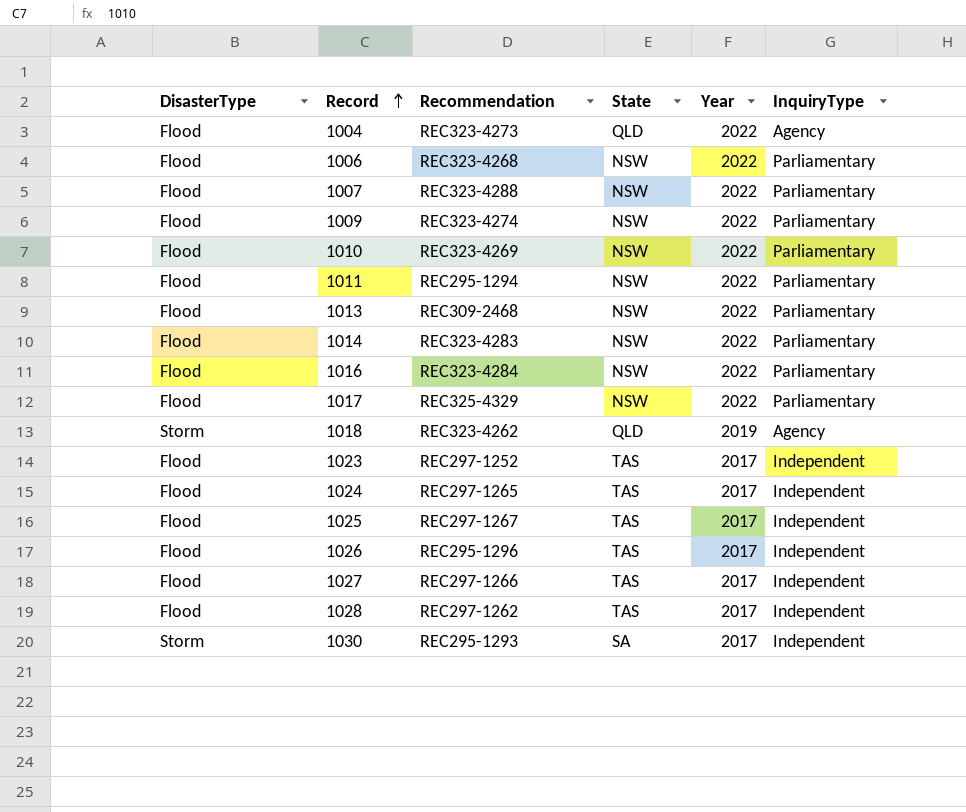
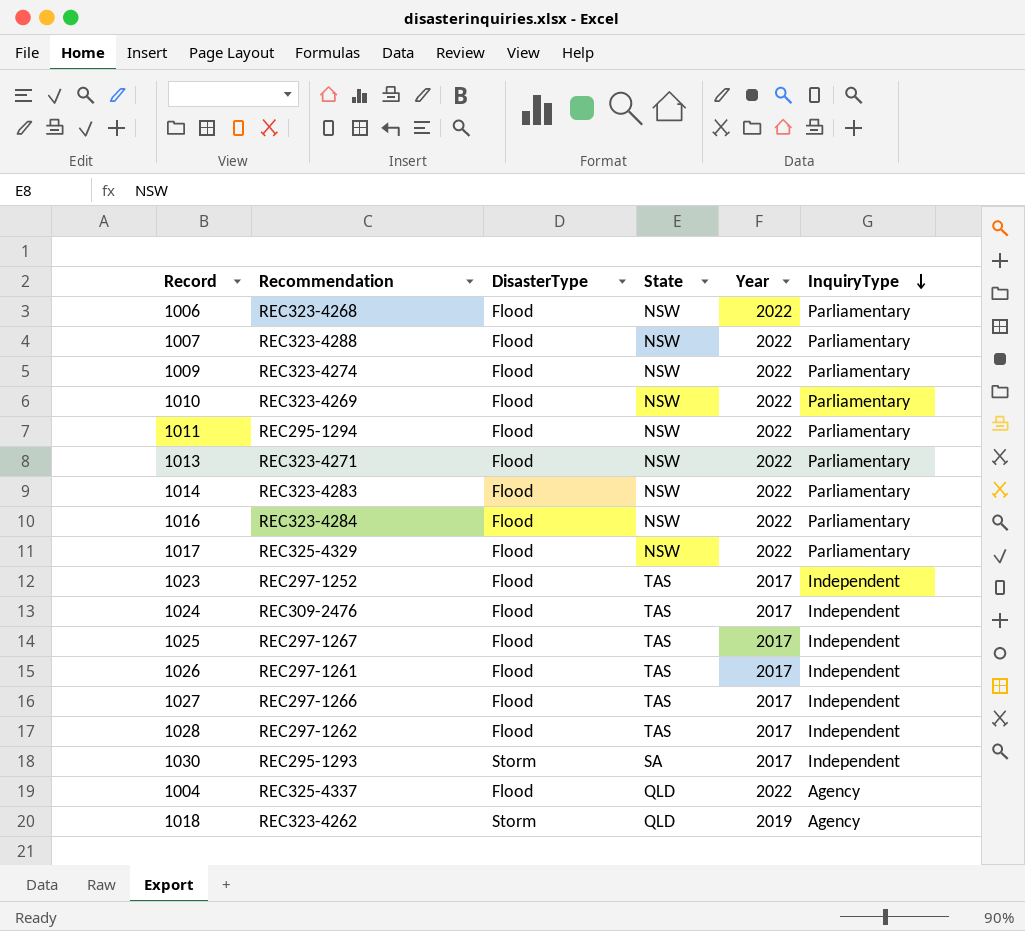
row order: Record ascending -> InquiryType descending
column DisasterType | position: 1 -> 3
1013 | Recommendation: REC309-2468 -> REC323-4271
1024 | Recommendation: REC297-1265 -> REC309-2476
1026 | Recommendation: REC295-1296 -> REC297-1261
1004 | Recommendation: REC323-4273 -> REC325-4337

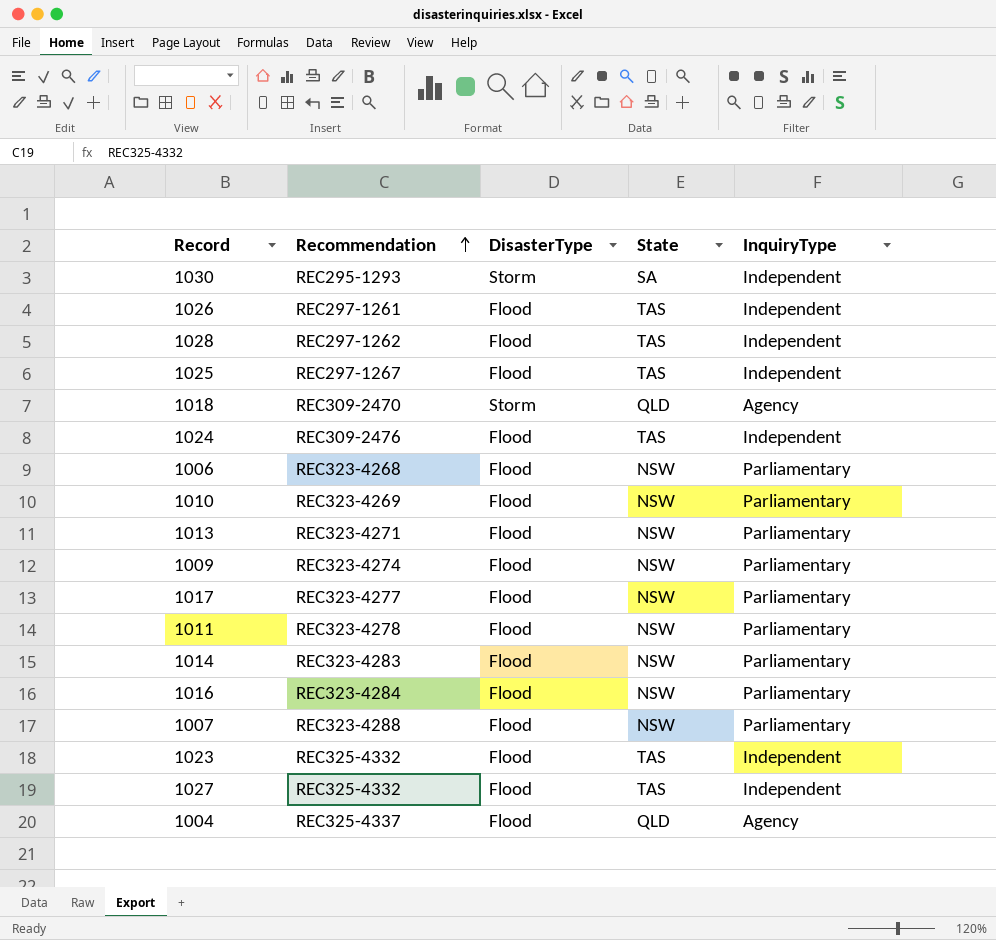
row order: InquiryType descending -> Recommendation ascending
column Year | position: 5 -> none
1018 | Recommendation: REC323-4262 -> REC309-2470
1017 | Recommendation: REC325-4329 -> REC323-4277
1011 | Recommendation: REC295-1294 -> REC323-4278
1023 | Recommendation: REC297-1252 -> REC325-4332
1027 | Recommendation: REC297-1266 -> REC325-4332

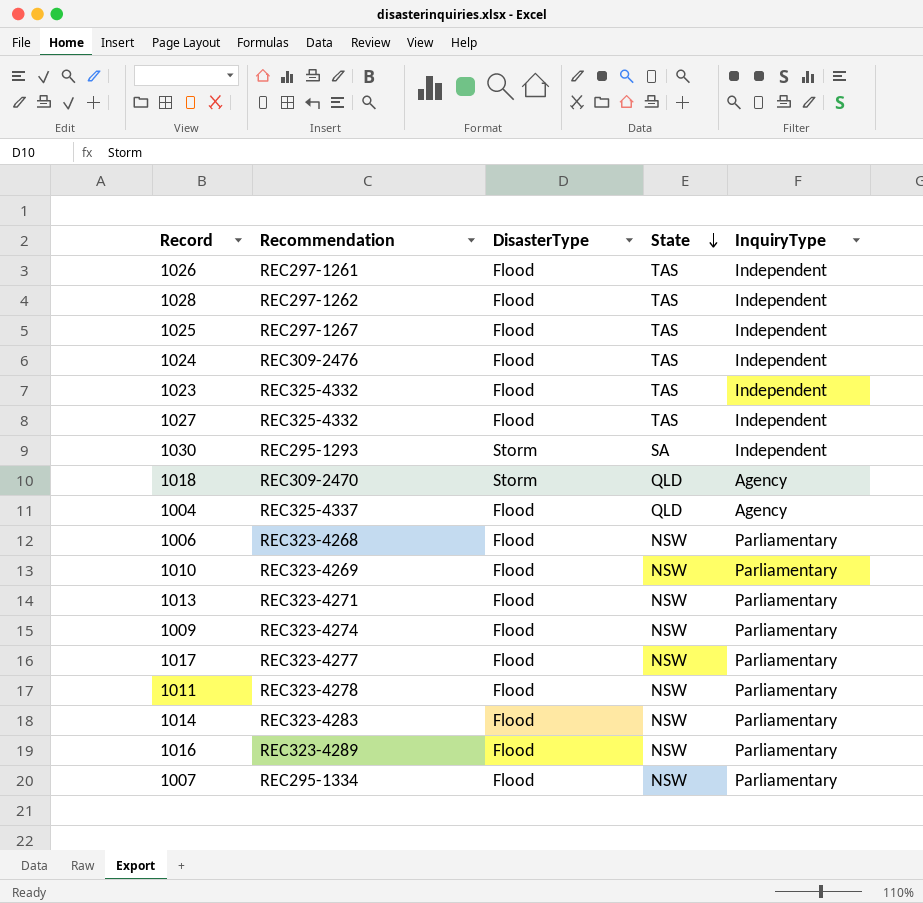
row order: Recommendation ascending -> State descending
1016 | Recommendation: REC323-4284 -> REC323-4289
1007 | Recommendation: REC323-4288 -> REC295-1334

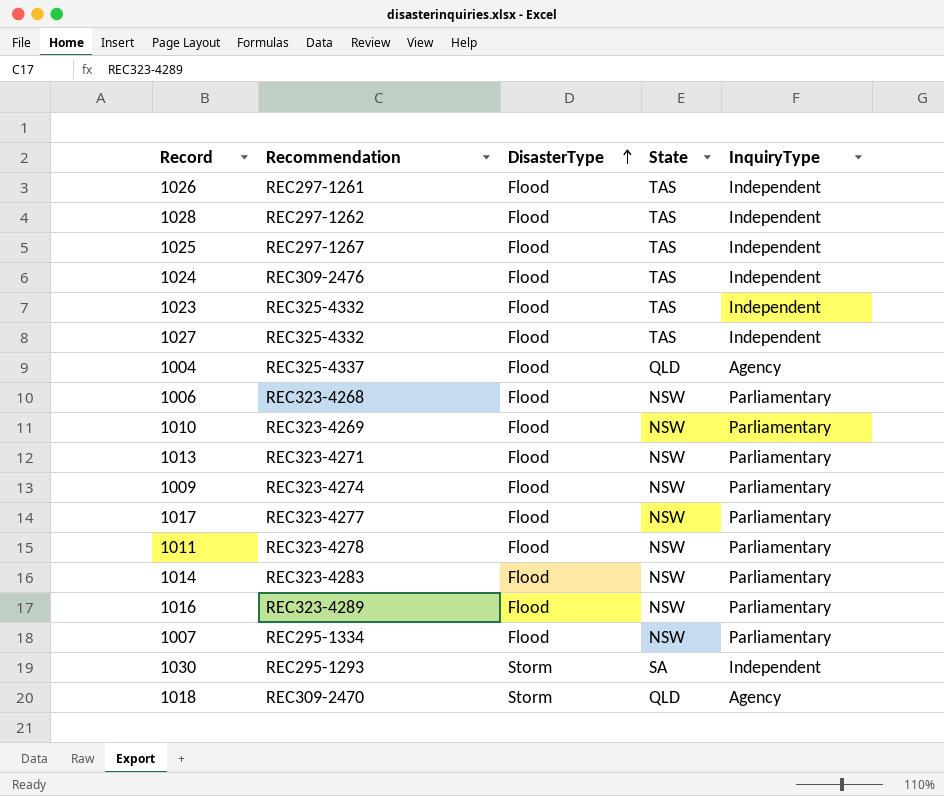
row order: State descending -> DisasterType ascending

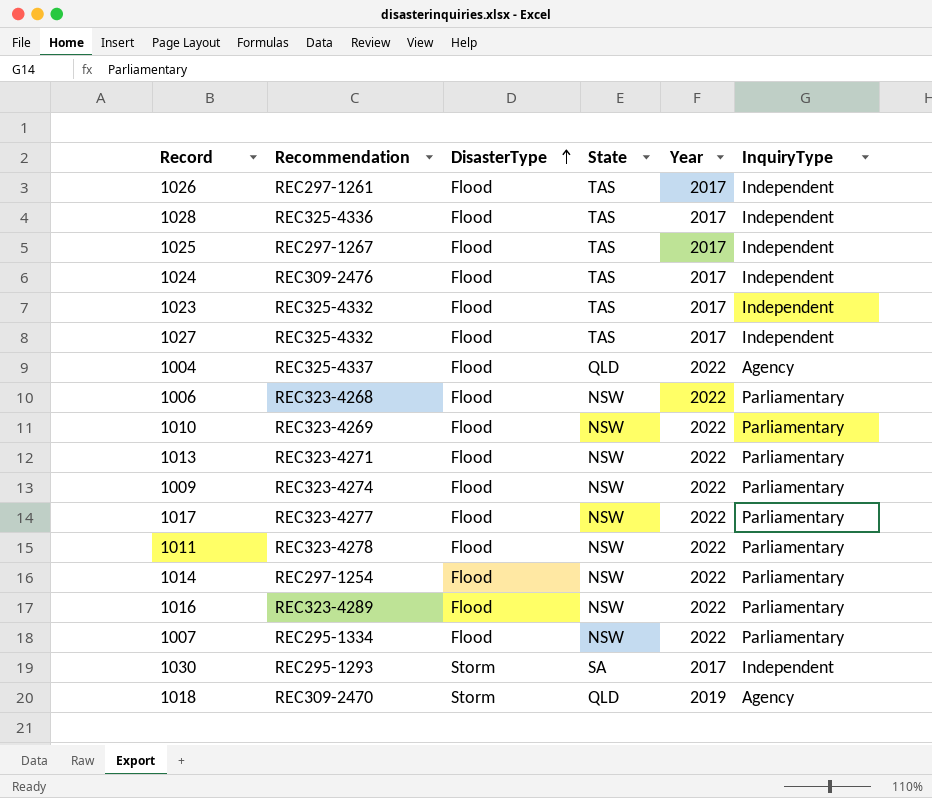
column Year | position: none -> 5
1028 | Recommendation: REC297-1262 -> REC325-4336
1014 | Recommendation: REC323-4283 -> REC297-1254

